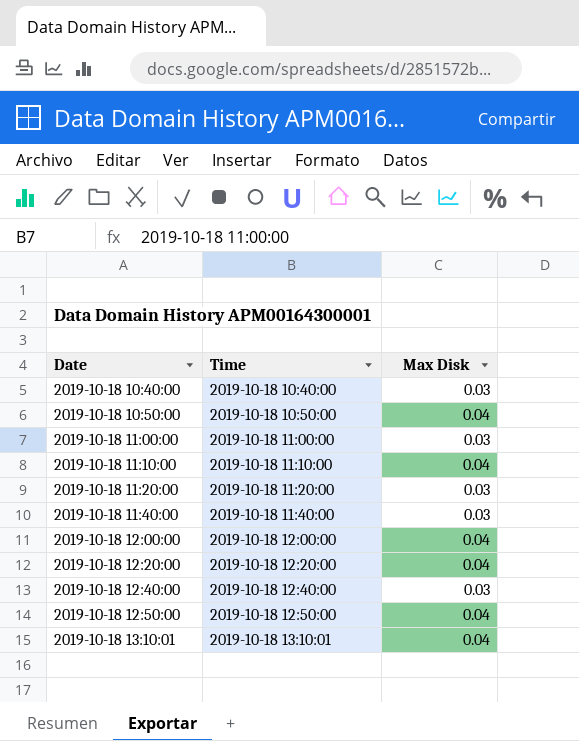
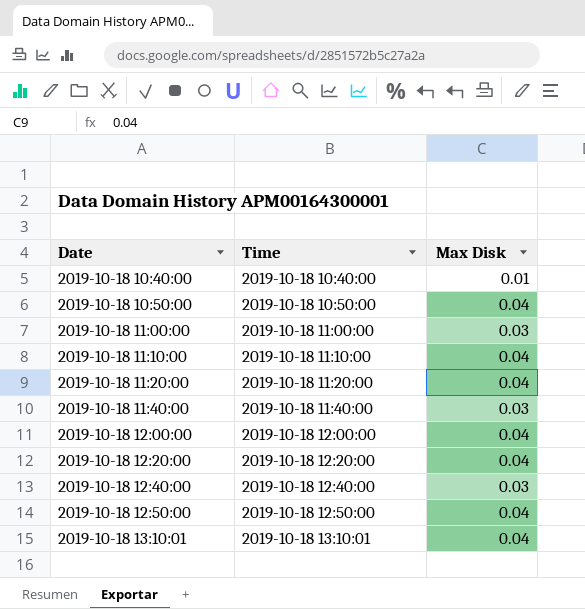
2019-10-18 10:40:00 | Max Disk: 0.03 -> 0.01
2019-10-18 11:20:00 | Max Disk: 0.03 -> 0.04

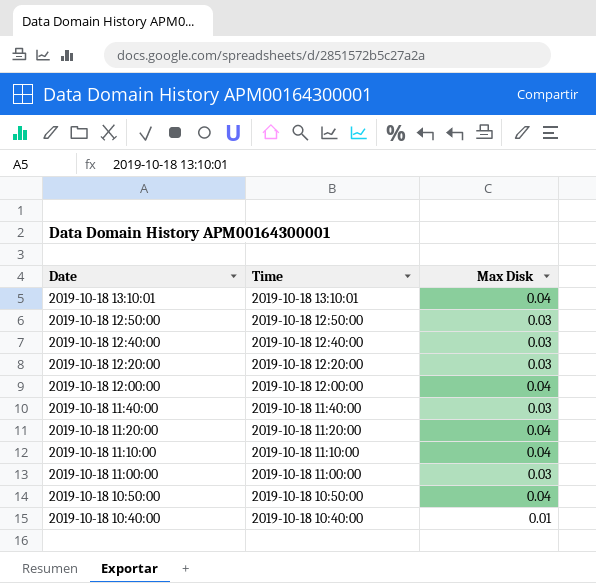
row order: Date ascending -> Date descending
2019-10-18 12:50:00 | Max Disk: 0.04 -> 0.03
2019-10-18 12:20:00 | Max Disk: 0.04 -> 0.03

